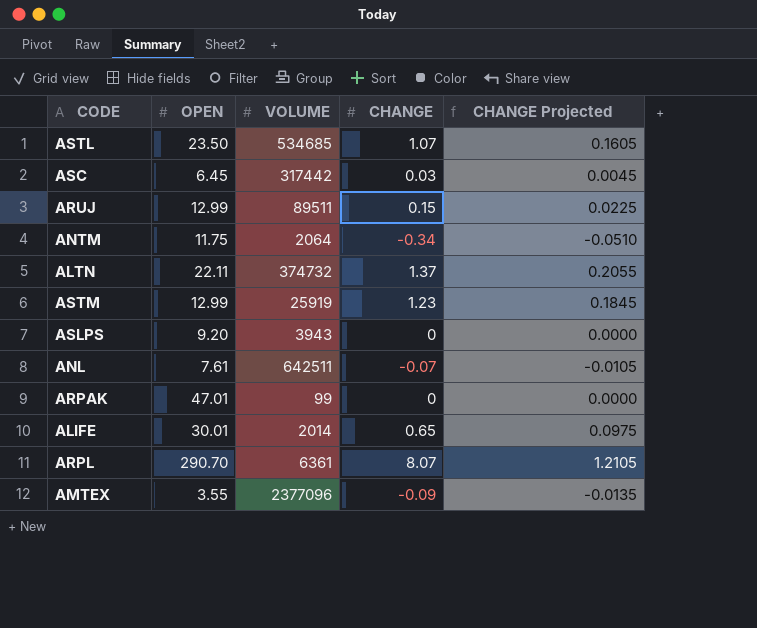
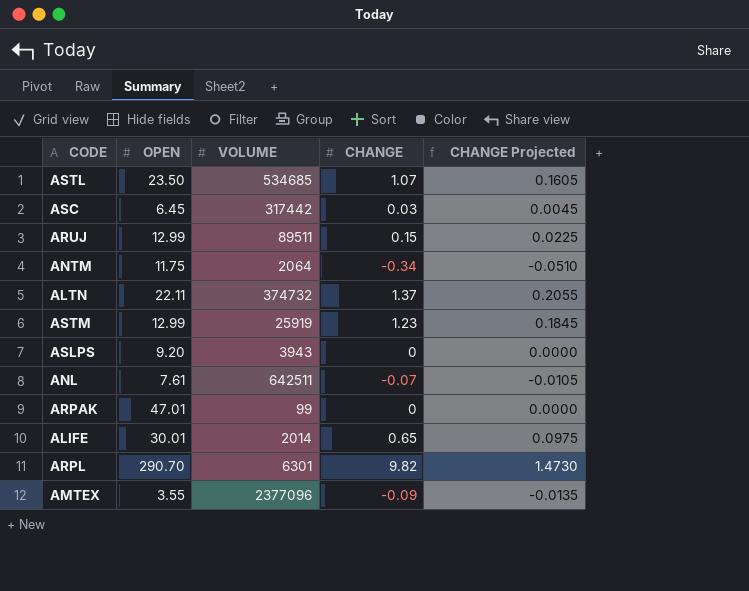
ARPL | VOLUME: 6361 -> 6301
ARPL | CHANGE: 8.07 -> 9.82
ARPL | CHANGE Projected: 1.2105 -> 1.4730

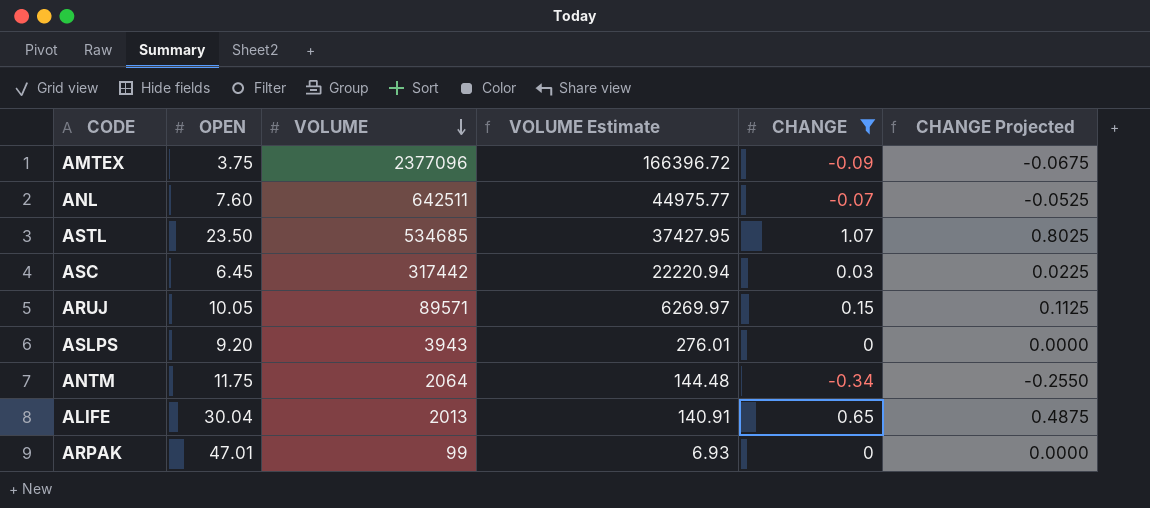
filter: none -> CHANGE <= 1.07
row order: none -> VOLUME descending
column VOLUME Estimate | formula: none -> [VOLUME] * 0.07
column CHANGE Projected | formula: [CHANGE] * 0.15 -> [CHANGE] * 0.75
AMTEX | OPEN: 3.55 -> 3.75
ANL | OPEN: 7.61 -> 7.60
ARUJ | OPEN: 12.99 -> 10.05
ARUJ | VOLUME: 89511 -> 89571
ALIFE | OPEN: 30.01 -> 30.04
ALIFE | VOLUME: 2014 -> 2013

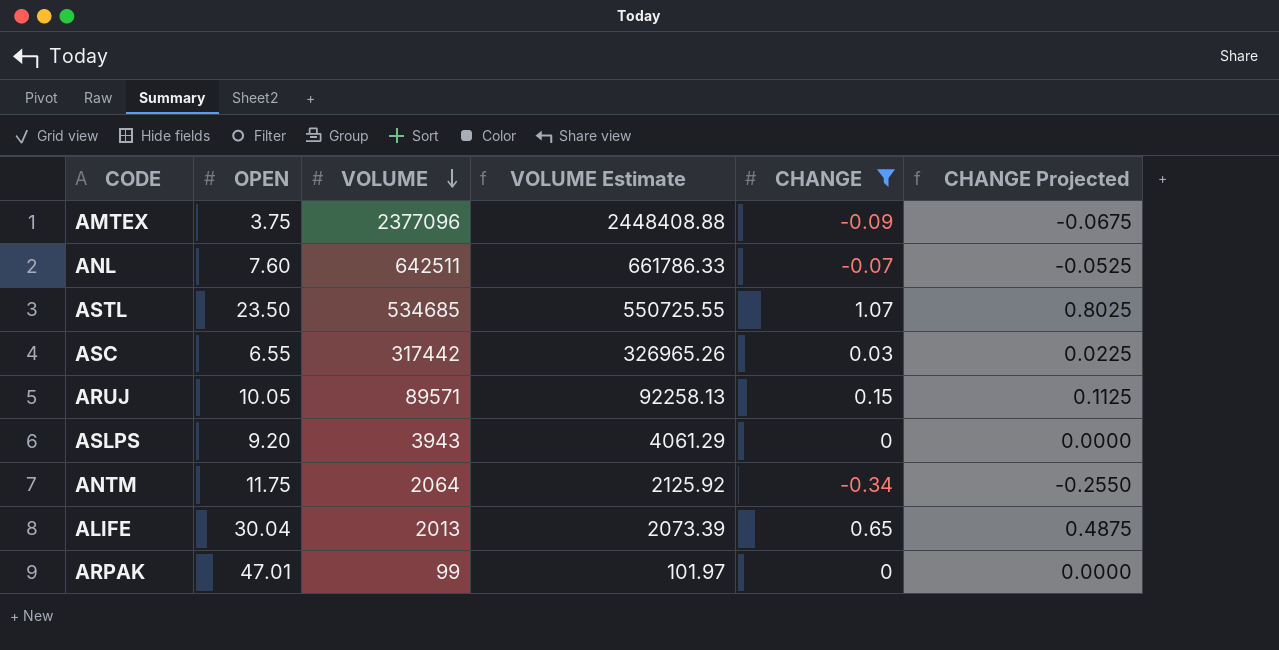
column VOLUME Estimate | formula: [VOLUME] * 0.07 -> [VOLUME] * 1.03
ASC | OPEN: 6.45 -> 6.55

